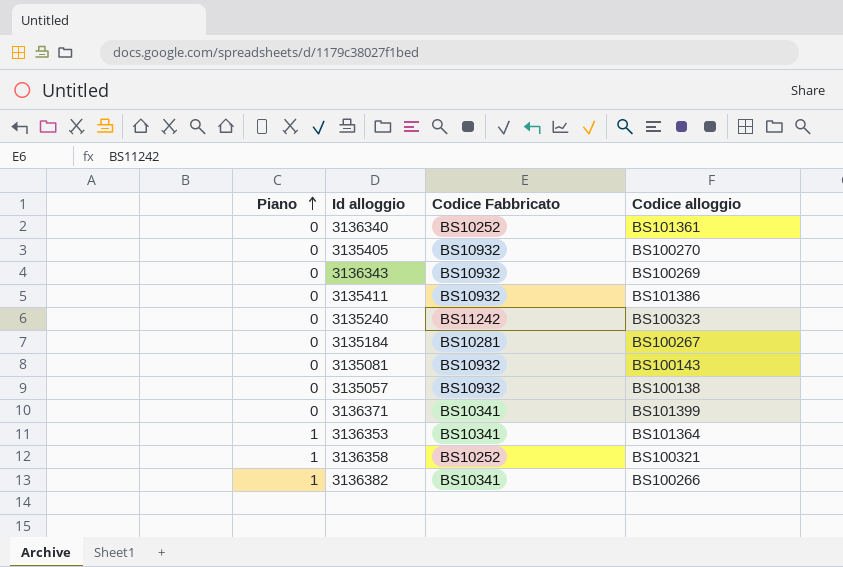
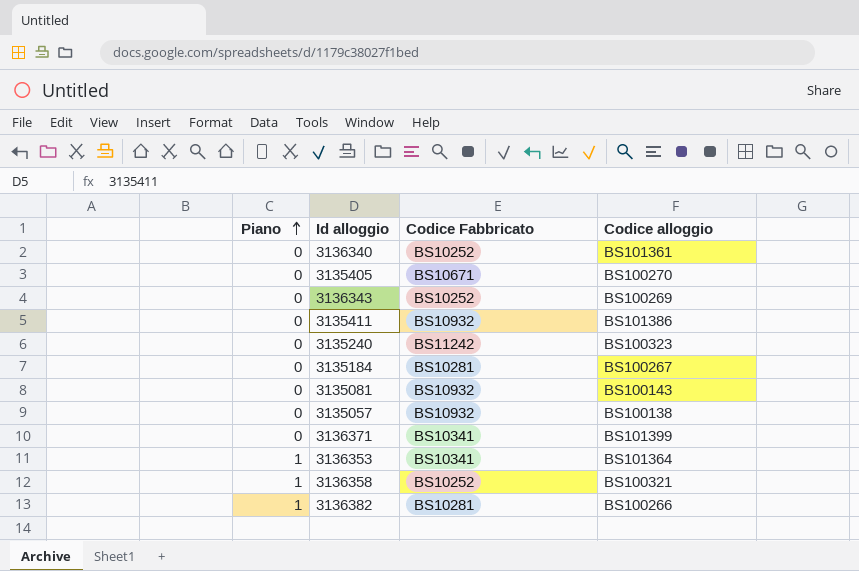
3135405 | Codice Fabbricato: BS10932 -> BS10671
3136343 | Codice Fabbricato: BS10932 -> BS10252
3136382 | Codice Fabbricato: BS10341 -> BS10281

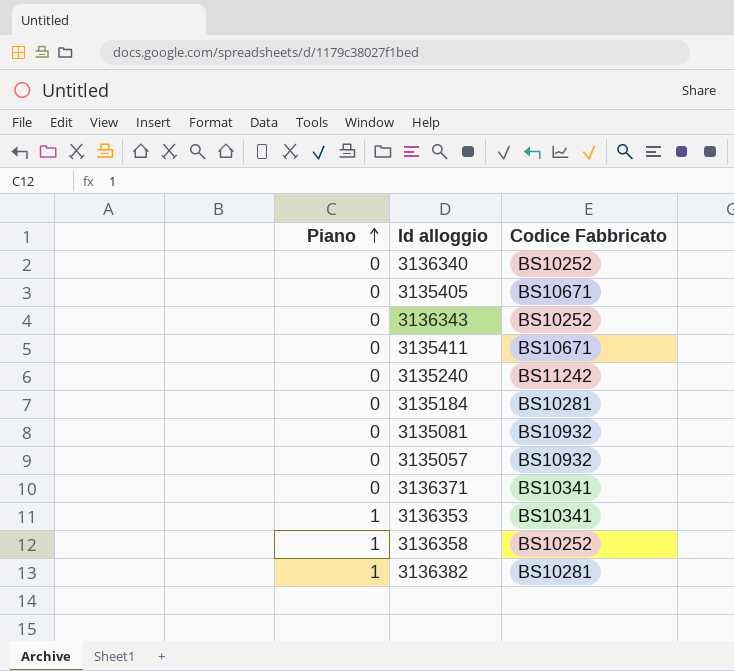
column Codice alloggio | position: 4 -> none
3135411 | Codice Fabbricato: BS10932 -> BS10671

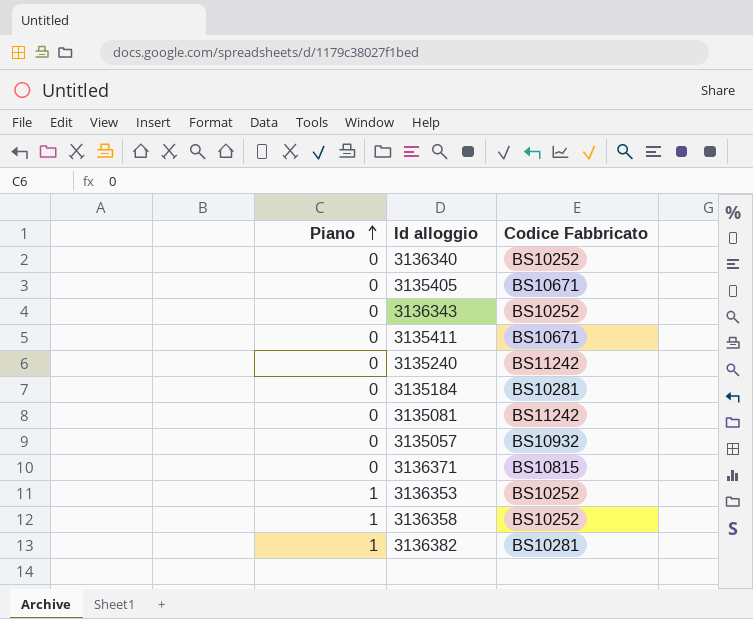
3135081 | Codice Fabbricato: BS10932 -> BS11242
3136371 | Codice Fabbricato: BS10341 -> BS10815
3136353 | Codice Fabbricato: BS10341 -> BS10252

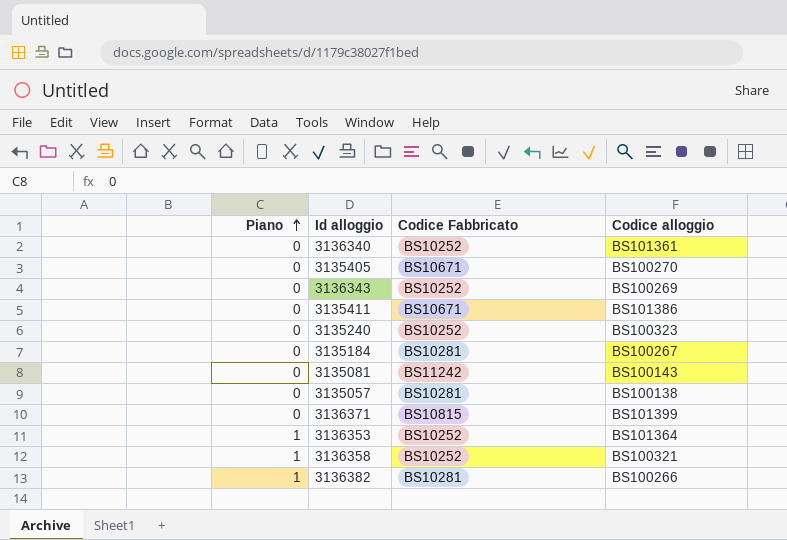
column Codice alloggio | position: none -> 4
3135240 | Codice Fabbricato: BS11242 -> BS10252
3135057 | Codice Fabbricato: BS10932 -> BS10281

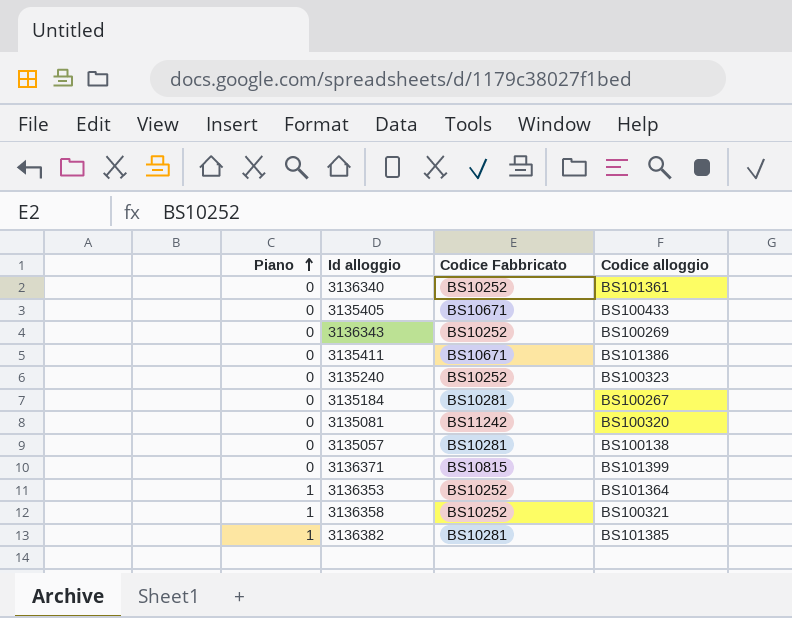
3135405 | Codice alloggio: BS100270 -> BS100433
3135081 | Codice alloggio: BS100143 -> BS100320
3136382 | Codice alloggio: BS100266 -> BS101385

